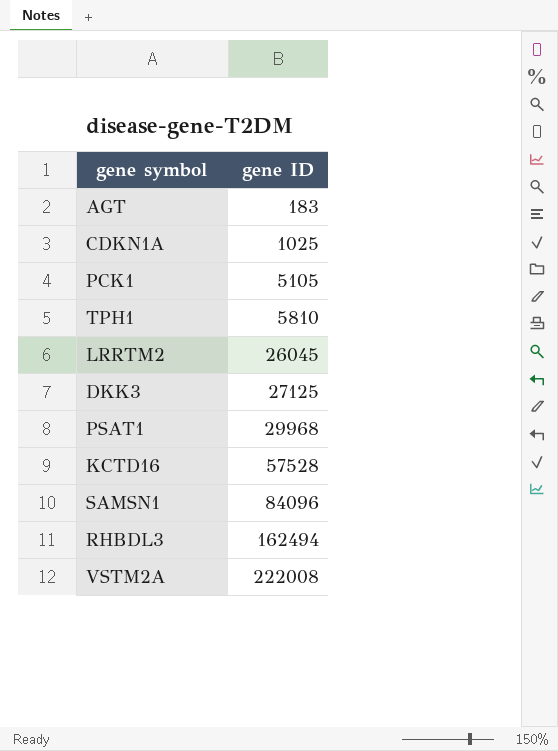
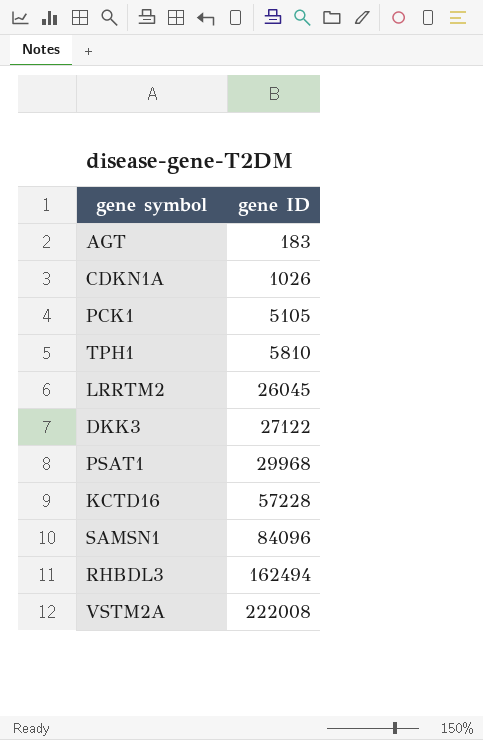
CDKN1A | gene ID: 1025 -> 1026
DKK3 | gene ID: 27125 -> 27122
KCTD16 | gene ID: 57528 -> 57228

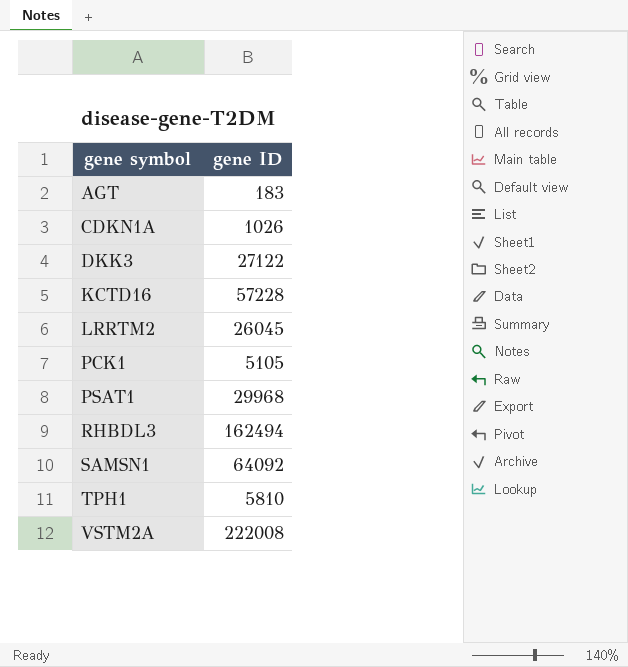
row order: gene ID ascending -> gene symbol ascending
SAMSN1 | gene ID: 84096 -> 64092

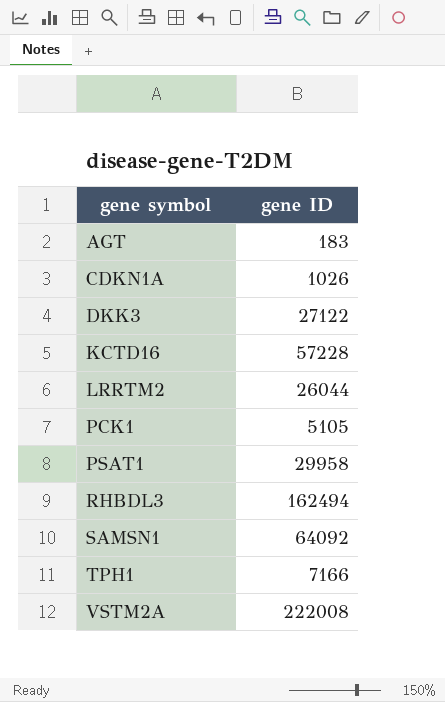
LRRTM2 | gene ID: 26045 -> 26044
PSAT1 | gene ID: 29968 -> 29958
TPH1 | gene ID: 5810 -> 7166

